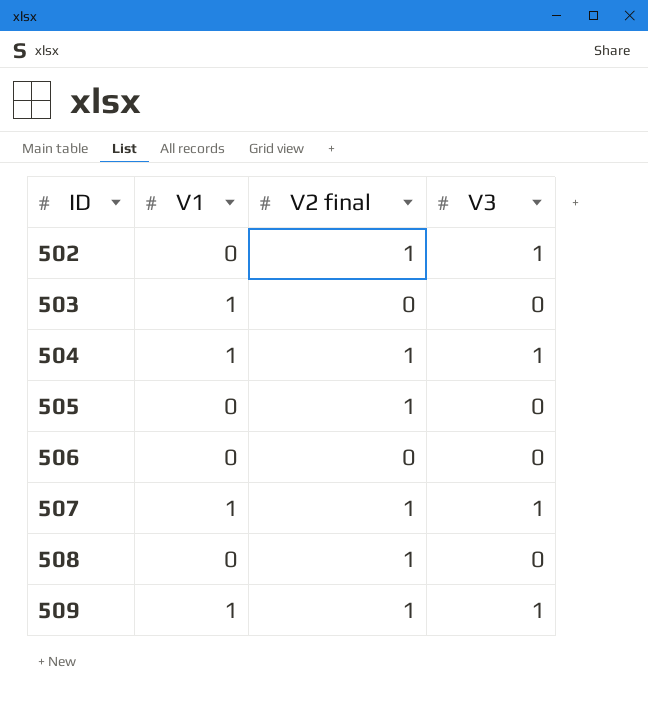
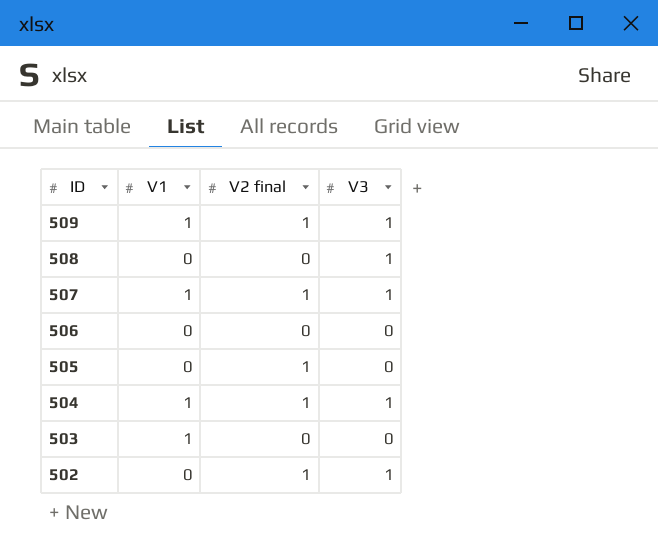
row order: ID ascending -> ID descending
508 | V2 final: 1 -> 0
508 | V3: 0 -> 1

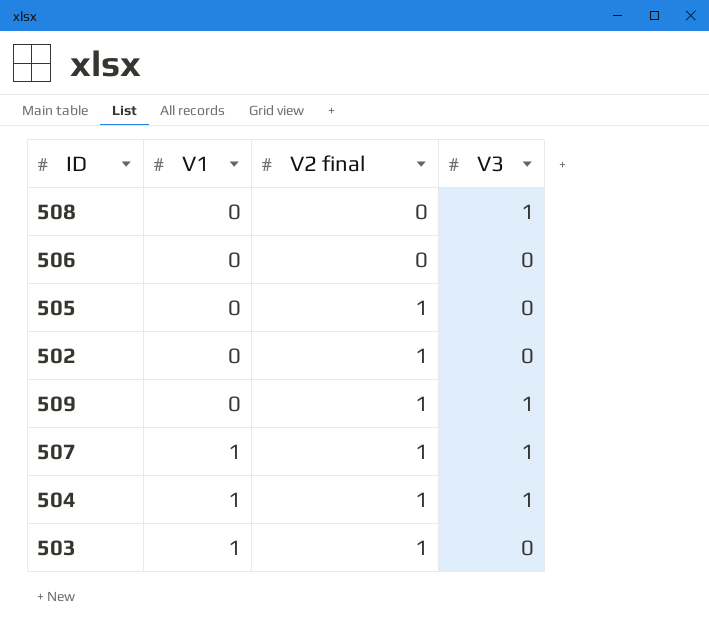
row order: ID descending -> V1 ascending
502 | V3: 1 -> 0
509 | V1: 1 -> 0
503 | V2 final: 0 -> 1

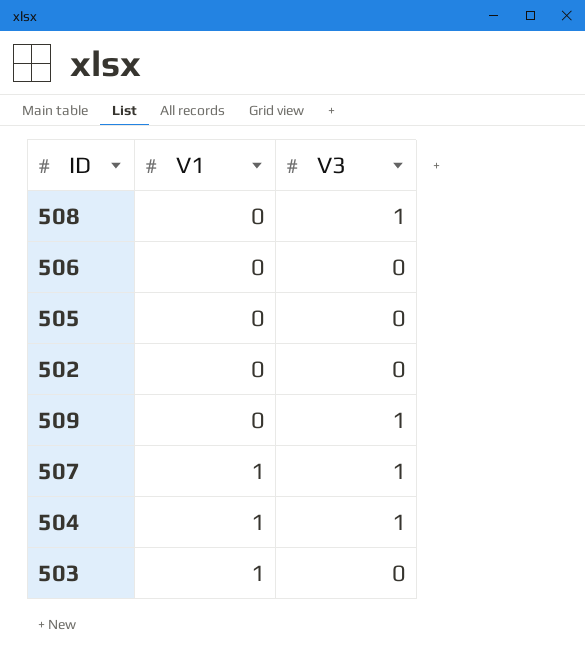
column V2 final | position: 3 -> none

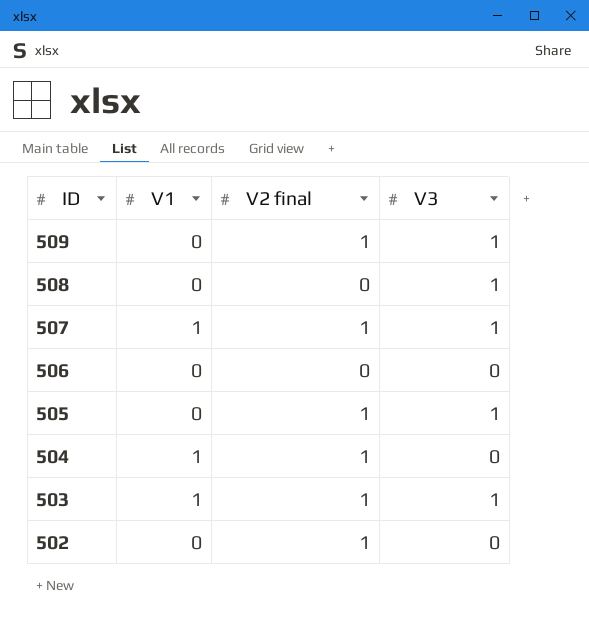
row order: V1 ascending -> ID descending
column V2 final | position: none -> 3
505 | V3: 0 -> 1
504 | V3: 1 -> 0
503 | V3: 0 -> 1

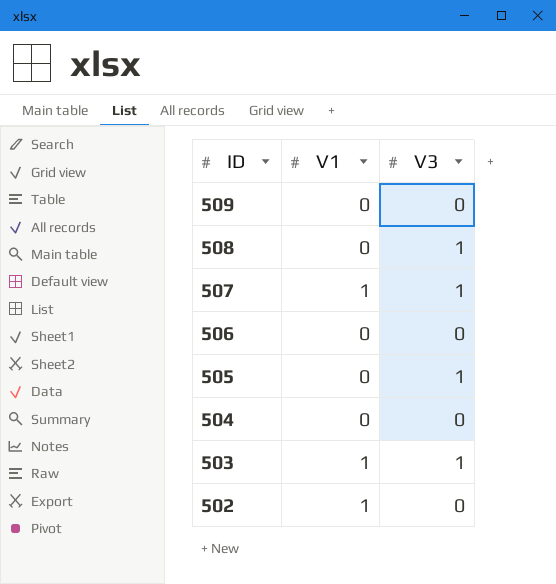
column V2 final | position: 3 -> none
509 | V3: 1 -> 0
504 | V1: 1 -> 0
502 | V1: 0 -> 1

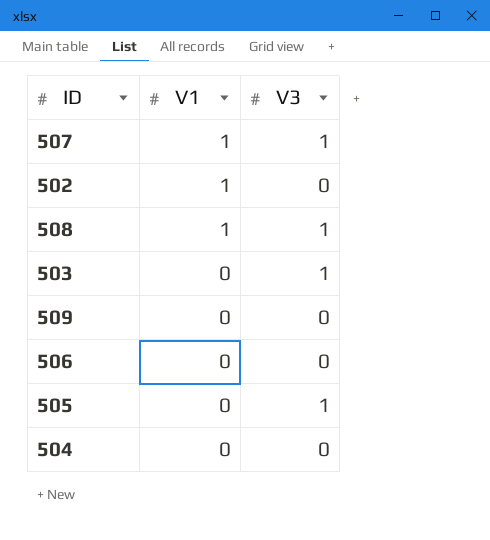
row order: ID descending -> V1 descending
508 | V1: 0 -> 1
503 | V1: 1 -> 0

